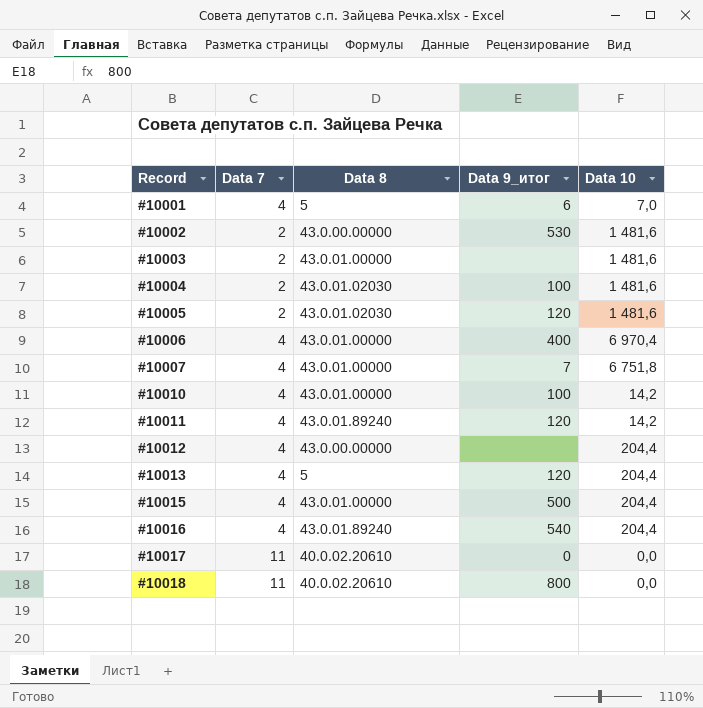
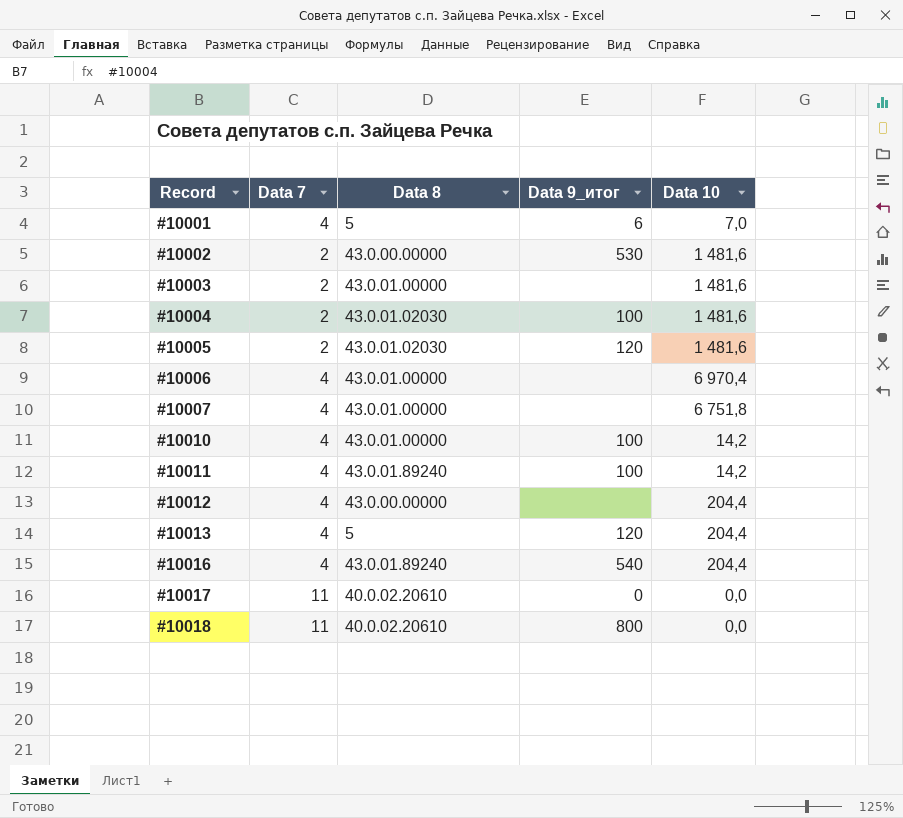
row #10015: 4 | 43.0.01.00000 | 500 | 204,4 -> none
#10006 | Data 9_итог: 400 -> none
#10007 | Data 9_итог: 7 -> none
#10011 | Data 9_итог: 120 -> 100

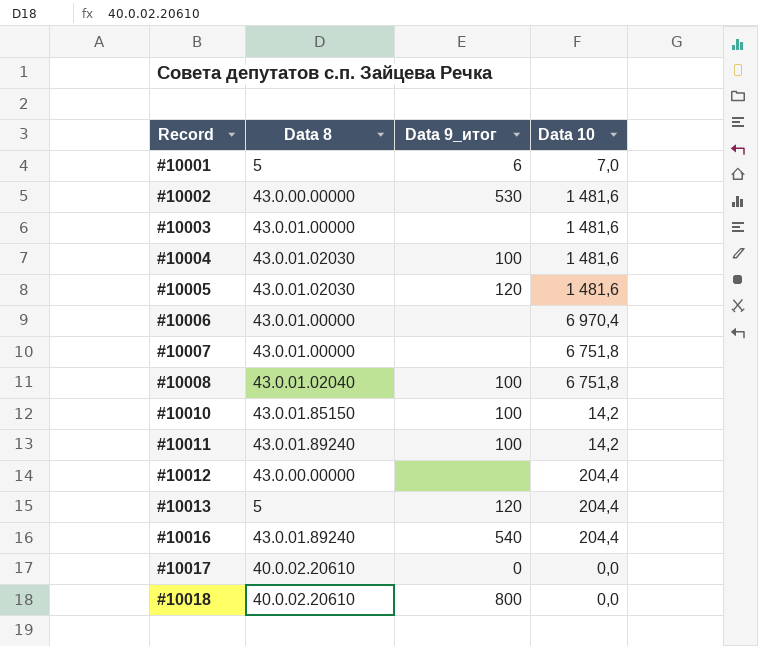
column Data 7 | position: 2 -> none
row #10008: none -> 43.0.01.02040 | 100 | 6 751,8
#10010 | Data 8: 43.0.01.00000 -> 43.0.01.85150

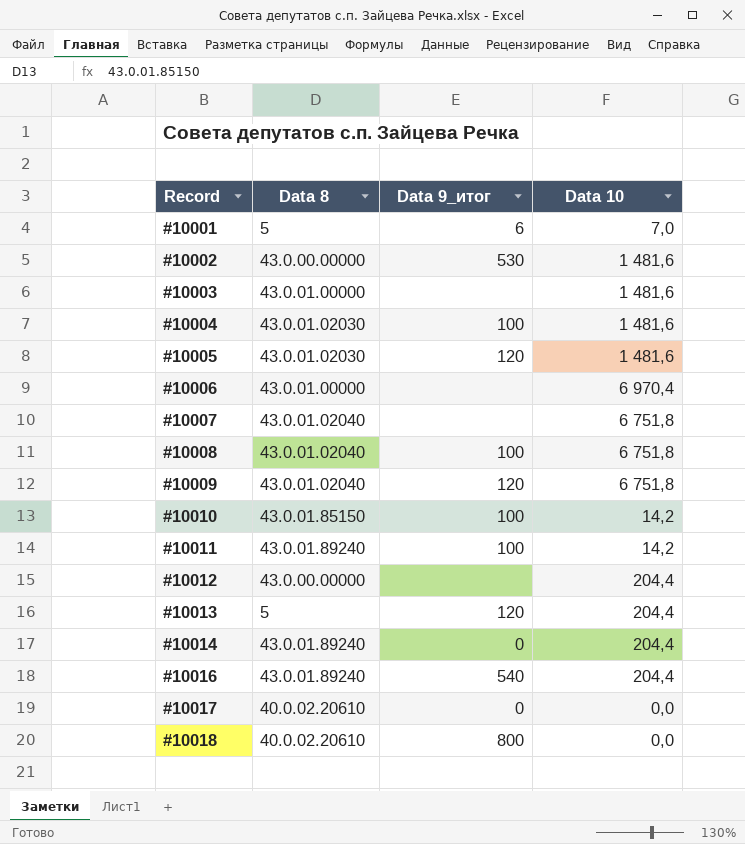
#10007 | Data 8: 43.0.01.00000 -> 43.0.01.02040
row #10009: none -> 43.0.01.02040 | 120 | 6 751,8
row #10014: none -> 43.0.01.89240 | 0 | 204,4

